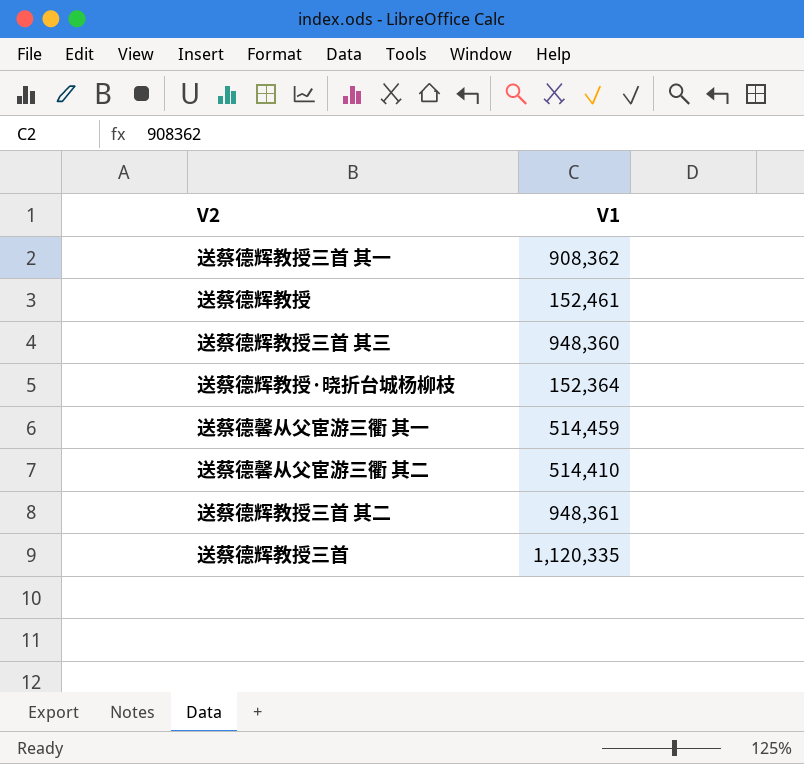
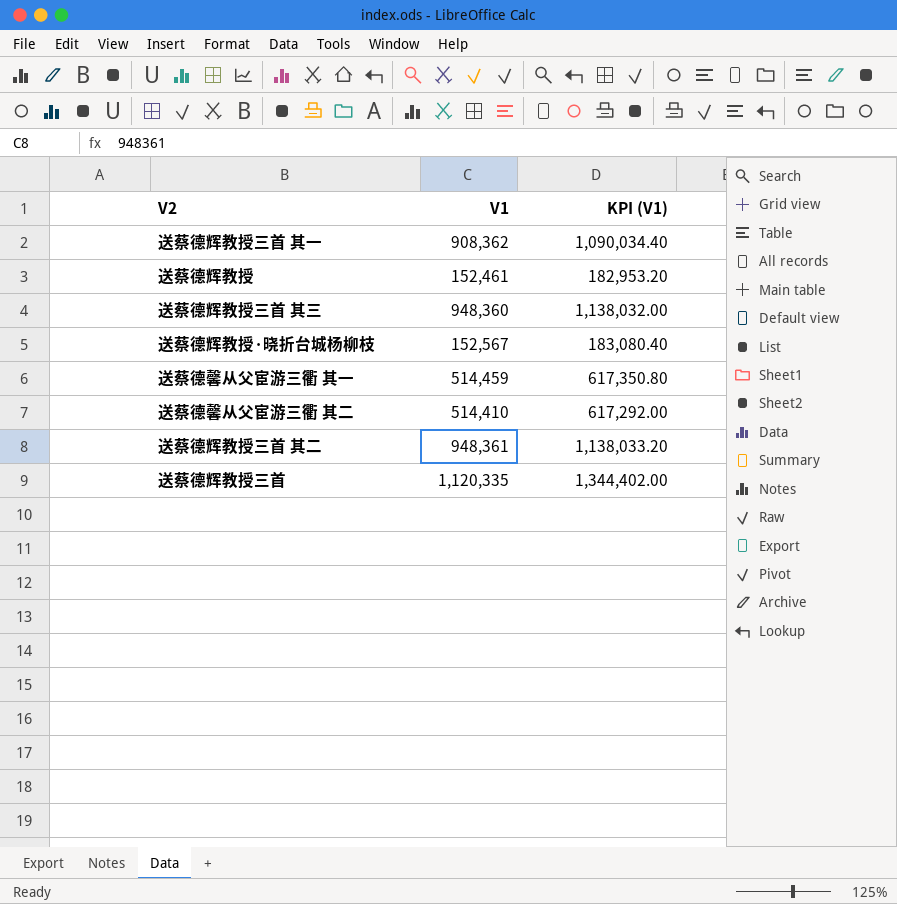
column KPI (V1) | formula: none -> [V1] * 1.2
送蔡德辉教授·晓折台城杨柳枝 | V1: 152,364 -> 152,567

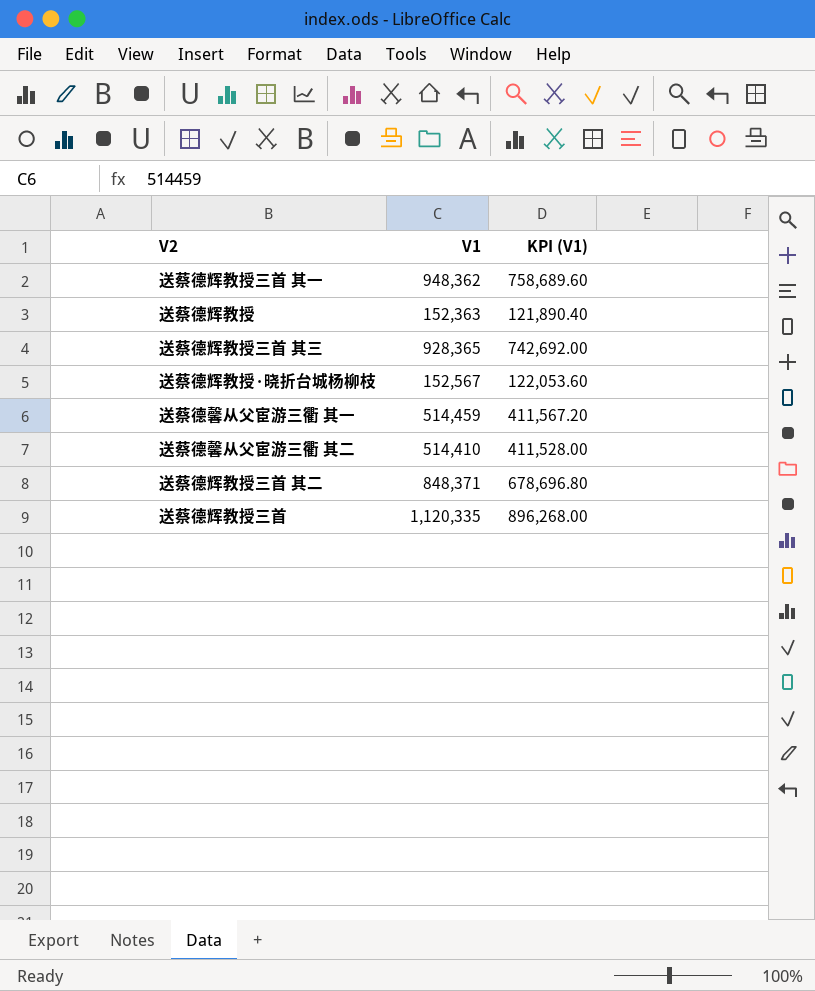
column KPI (V1) | formula: [V1] * 1.2 -> [V1] * 0.8
送蔡德辉教授三首 其一 | V1: 908,362 -> 948,362
送蔡德辉教授 | V1: 152,461 -> 152,363
送蔡德辉教授三首 其三 | V1: 948,360 -> 928,365
送蔡德辉教授三首 其二 | V1: 948,361 -> 848,371

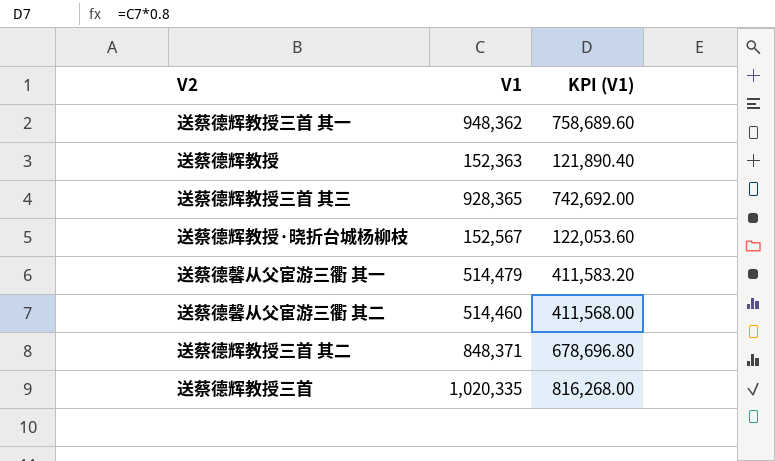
送蔡德馨从父宦游三衢 其一 | V1: 514,459 -> 514,479
送蔡德馨从父宦游三衢 其一 | KPI (V1): 411,567.20 -> 411,583.20
送蔡德馨从父宦游三衢 其二 | V1: 514,410 -> 514,460
送蔡德馨从父宦游三衢 其二 | KPI (V1): 411,528.00 -> 411,568.00
送蔡德辉教授三首 | V1: 1,120,335 -> 1,020,335
送蔡德辉教授三首 | KPI (V1): 896,268.00 -> 816,268.00

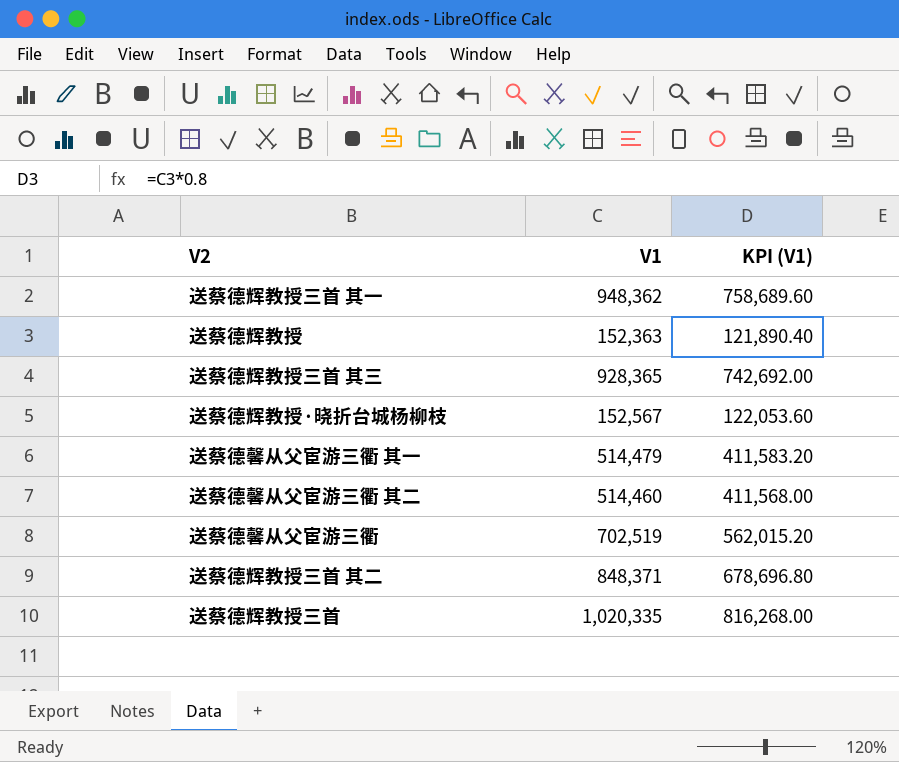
row 送蔡德馨从父宦游三衢: none -> 702,519 | 562,015.20

